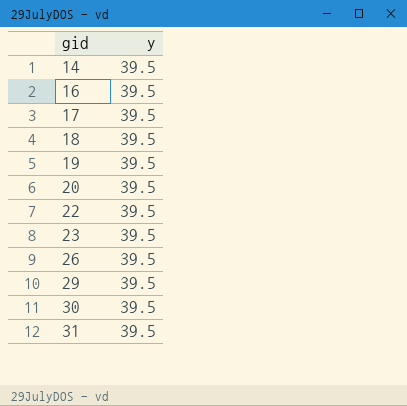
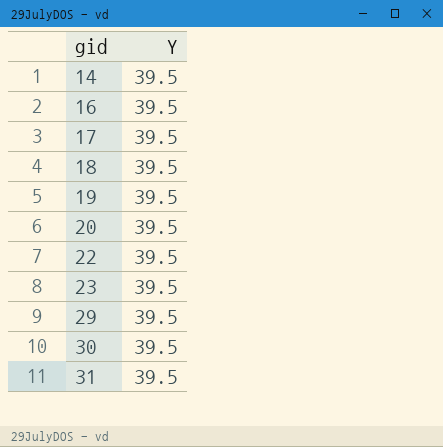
column name: y -> Y
row 26: 39.5 -> none

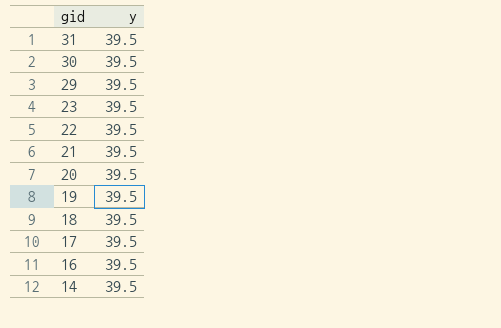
row order: gid ascending -> gid descending
column name: Y -> y
row 21: none -> 39.5

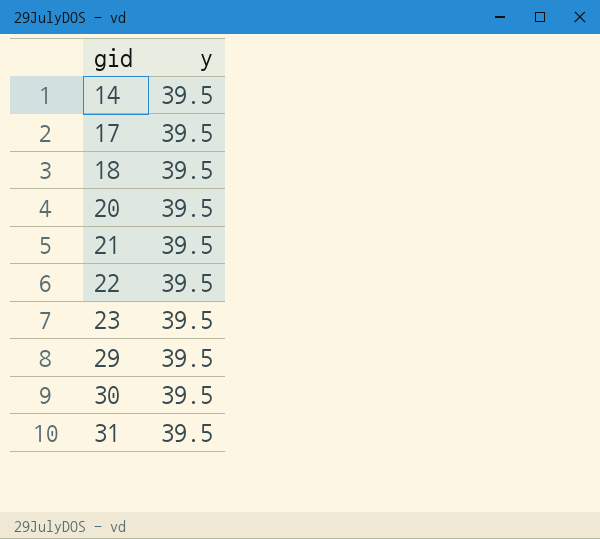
row order: gid descending -> gid ascending
row 19: 39.5 -> none
row 16: 39.5 -> none

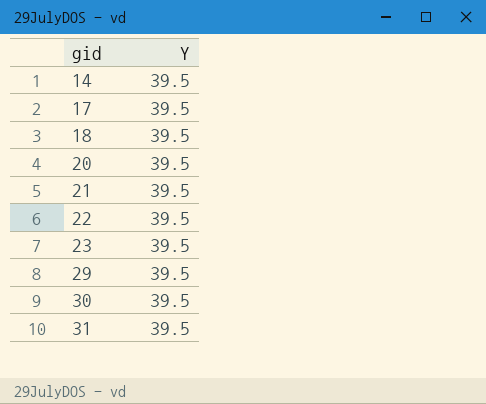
column name: y -> Y

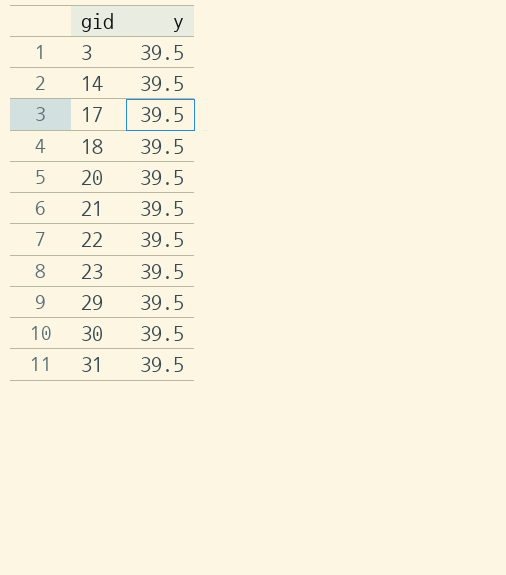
column name: Y -> y
row 3: none -> 39.5

